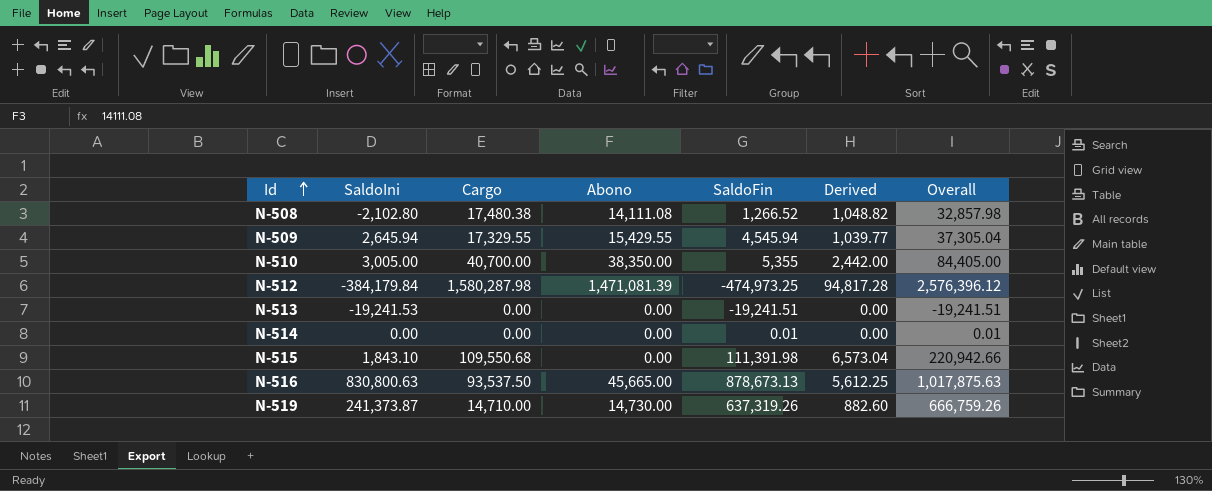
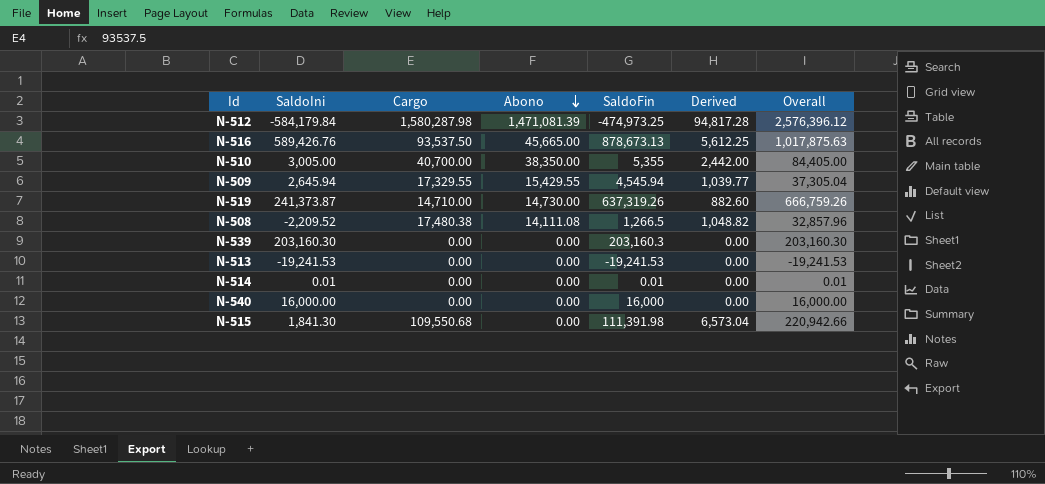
row order: Id ascending -> Abono descending
N-512 | SaldoIni: -384,179.84 -> -584,179.84
N-516 | SaldoIni: 830,800.63 -> 589,426.76
N-508 | SaldoIni: -2,102.80 -> -2,209.52
N-508 | SaldoFin: 1,266.52 -> 1,266.5
N-508 | Overall: 32,857.98 -> 32,857.96
row N-539: none -> 203,160.30 | 0.00 | 0.00 | 203,160.3 | 0.00 | 203,160.30
N-513 | SaldoFin: -19,241.51 -> -19,241.53
N-513 | Overall: -19,241.51 -> -19,241.53
N-514 | SaldoIni: 0.00 -> 0.01
row N-540: none -> 16,000.00 | 0.00 | 0.00 | 16,000 | 0.00 | 16,000.00
N-515 | SaldoIni: 1,843.10 -> 1,841.30

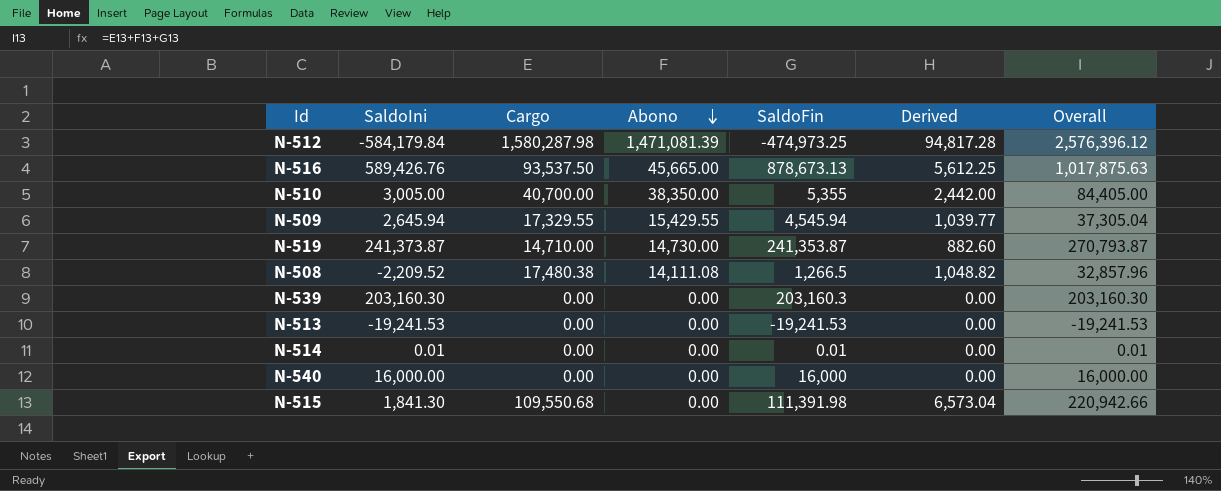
N-519 | SaldoFin: 637,319.26 -> 241,353.87
N-519 | Overall: 666,759.26 -> 270,793.87

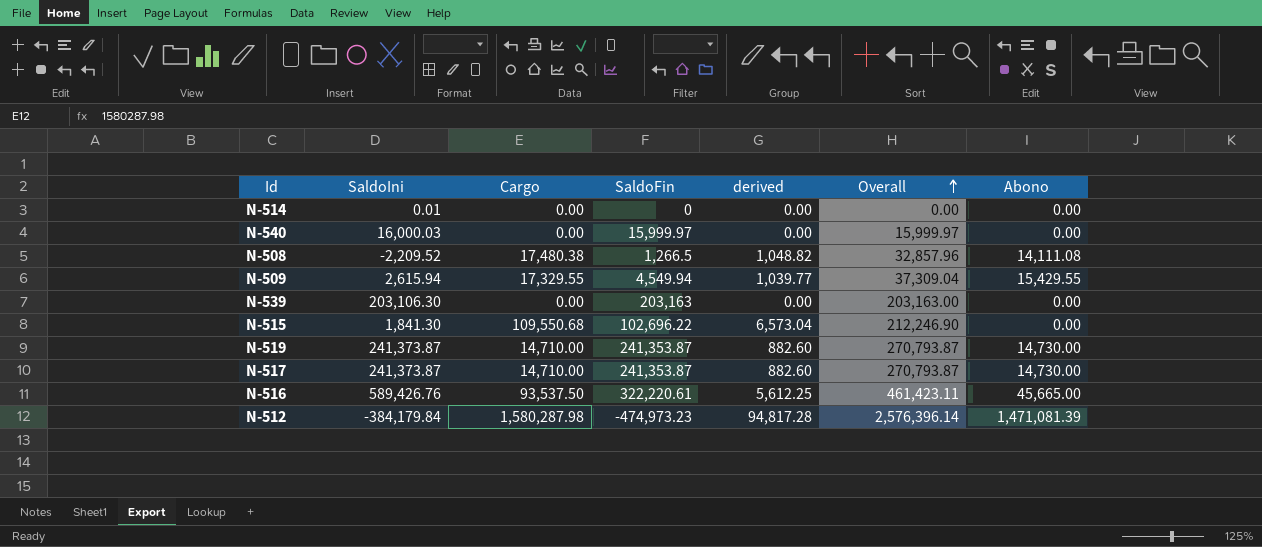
row order: Abono descending -> Overall ascending
column name: Derived -> derived
column Abono | position: 4 -> 7
row N-510: 3,005.00 | 40,700.00 | 38,350.00 | 5,355 | 2,442.00 | 84,405.00 -> none
row N-513: -19,241.53 | 0.00 | 0.00 | -19,241.53 | 0.00 | -19,241.53 -> none
N-514 | SaldoFin: 0.01 -> 0
N-514 | Overall: 0.01 -> 0.00
N-540 | SaldoIni: 16,000.00 -> 16,000.03
N-540 | SaldoFin: 16,000 -> 15,999.97
N-540 | Overall: 16,000.00 -> 15,999.97
N-509 | SaldoIni: 2,645.94 -> 2,615.94
N-509 | SaldoFin: 4,545.94 -> 4,549.94
N-509 | Overall: 37,305.04 -> 37,309.04
N-539 | SaldoIni: 203,160.30 -> 203,106.30
N-539 | SaldoFin: 203,160.3 -> 203,163
N-539 | Overall: 203,160.30 -> 203,163.00
N-515 | SaldoFin: 111,391.98 -> 102,696.22
N-515 | Overall: 220,942.66 -> 212,246.90
row N-517: none -> 241,373.87 | 14,710.00 | 241,353.87 | 882.60 | 270,793.87 | 14,730.00
N-516 | SaldoFin: 878,673.13 -> 322,220.61
N-516 | Overall: 1,017,875.63 -> 461,423.11
N-512 | SaldoIni: -584,179.84 -> -384,179.84
N-512 | SaldoFin: -474,973.25 -> -474,973.23
N-512 | Overall: 2,576,396.12 -> 2,576,396.14

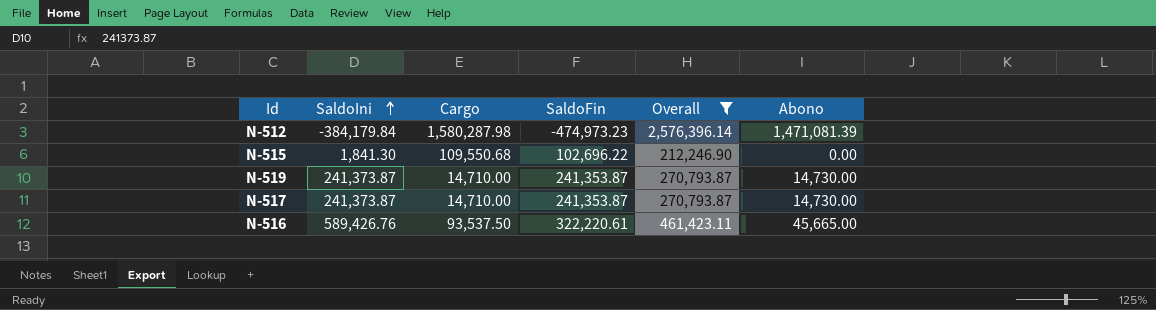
filter: none -> Overall >= 212,246.90
row order: Overall ascending -> SaldoIni ascending
column derived | formula: [Cargo] * 0.06 -> none

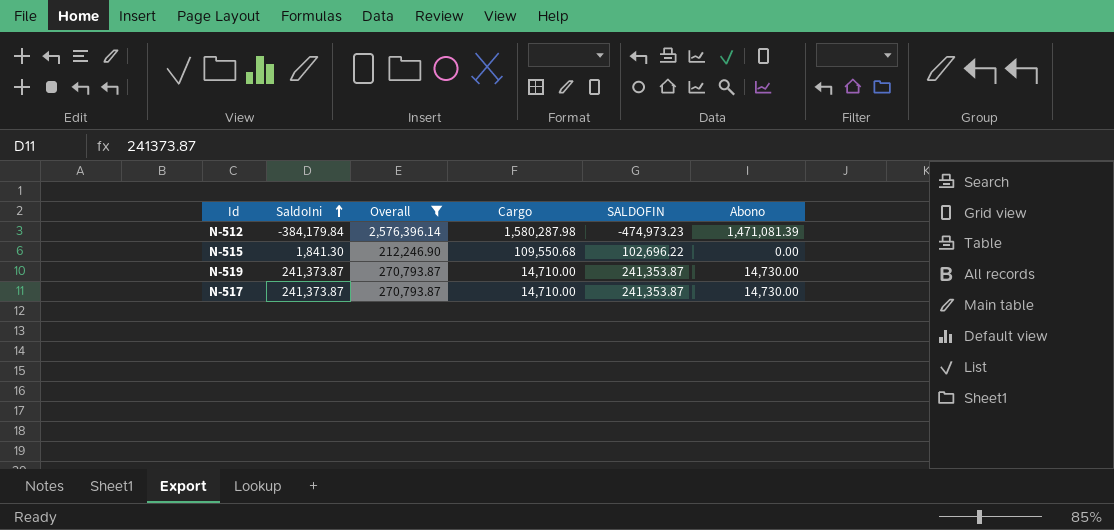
column Overall | position: 5 -> 3
column name: SaldoFin -> SALDOFIN
row N-516: 589,426.76 | 93,537.50 | 322,220.61 | 461,423.11 | 45,665.00 -> none

